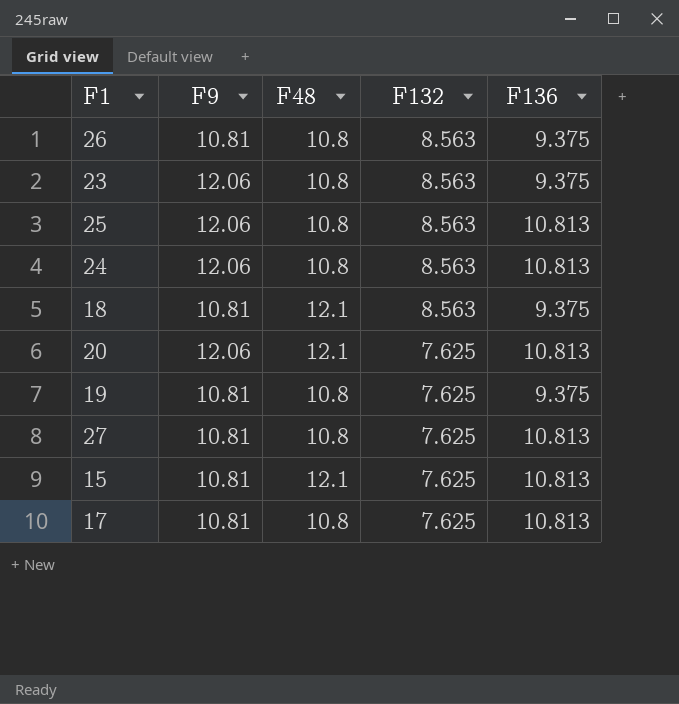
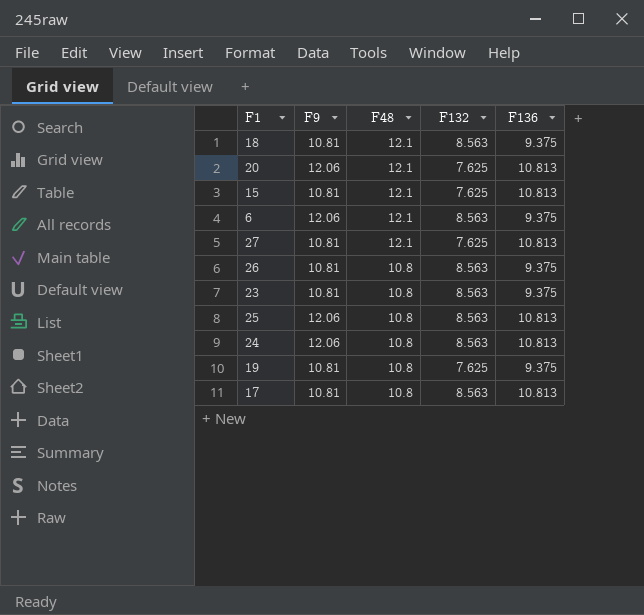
row order: F132 descending -> F48 descending
row 6: none -> 12.06 | 12.1 | 8.563 | 9.375
27 | F48: 10.8 -> 12.1
23 | F9: 12.06 -> 10.81
17 | F132: 7.625 -> 8.563

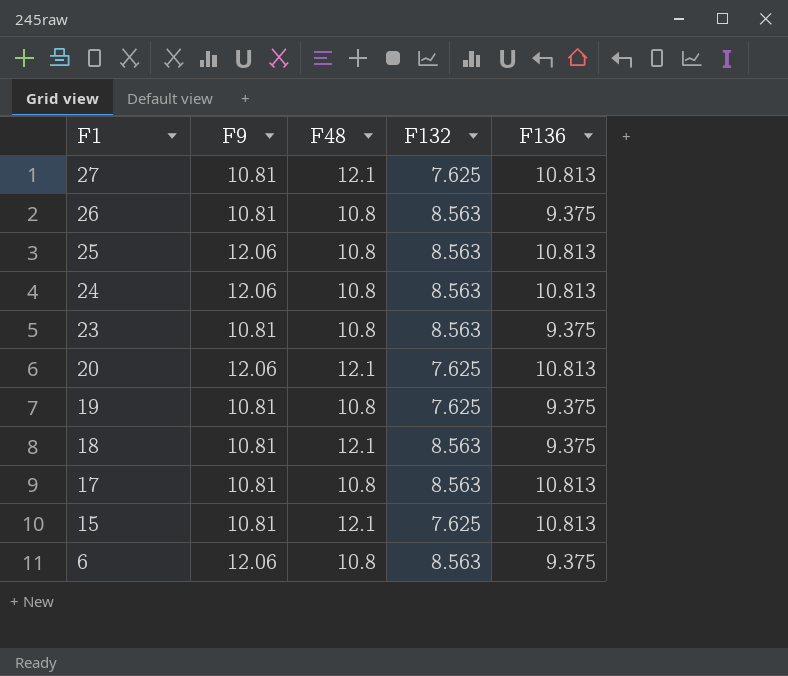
row order: F48 descending -> F1 descending
6 | F48: 12.1 -> 10.8

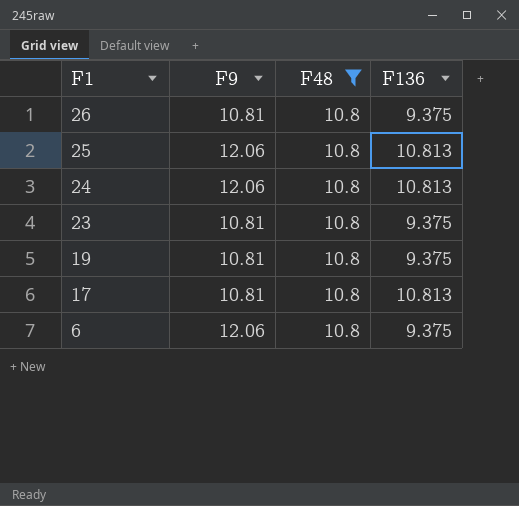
filter: none -> F48 = 10.8
column F132 | position: 4 -> none

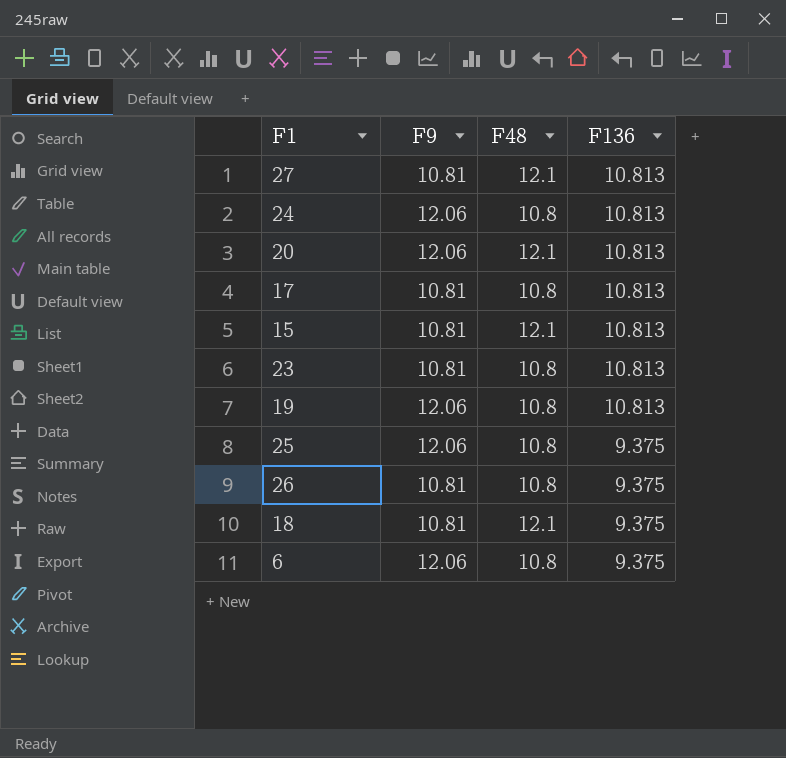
filter: F48 = 10.8 -> none
row order: F1 descending -> F136 descending
23 | F136: 9.375 -> 10.813
19 | F9: 10.81 -> 12.06
19 | F136: 9.375 -> 10.813
25 | F136: 10.813 -> 9.375

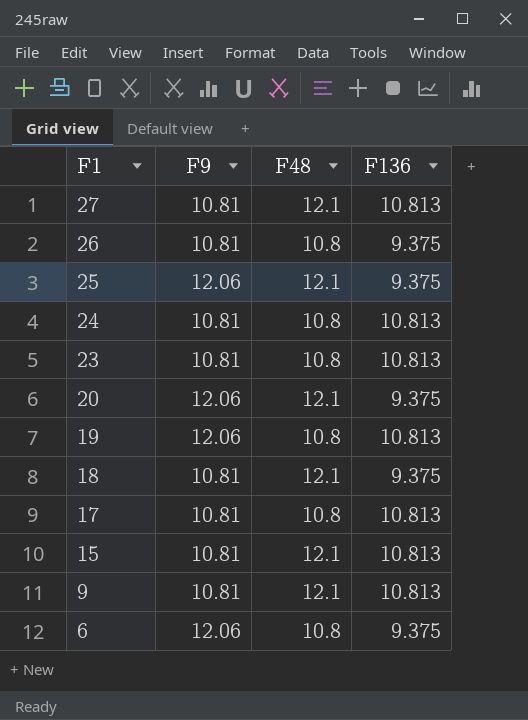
row order: F136 descending -> F1 descending
25 | F48: 10.8 -> 12.1
24 | F9: 12.06 -> 10.81
20 | F136: 10.813 -> 9.375
row 9: none -> 10.81 | 12.1 | 10.813

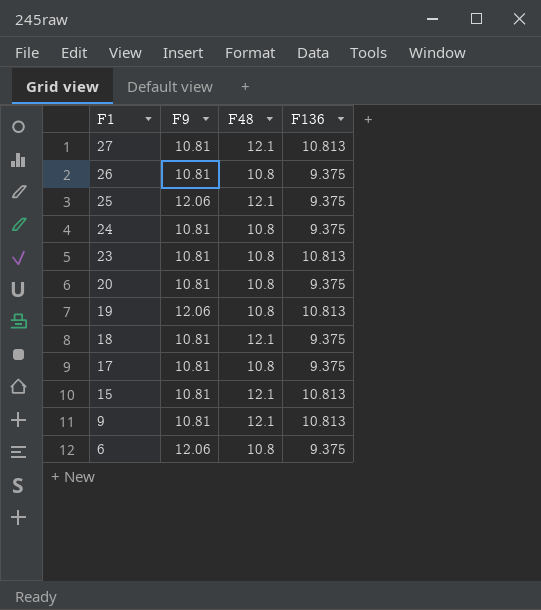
24 | F136: 10.813 -> 9.375
20 | F9: 12.06 -> 10.81
20 | F48: 12.1 -> 10.8
17 | F136: 10.813 -> 9.375

